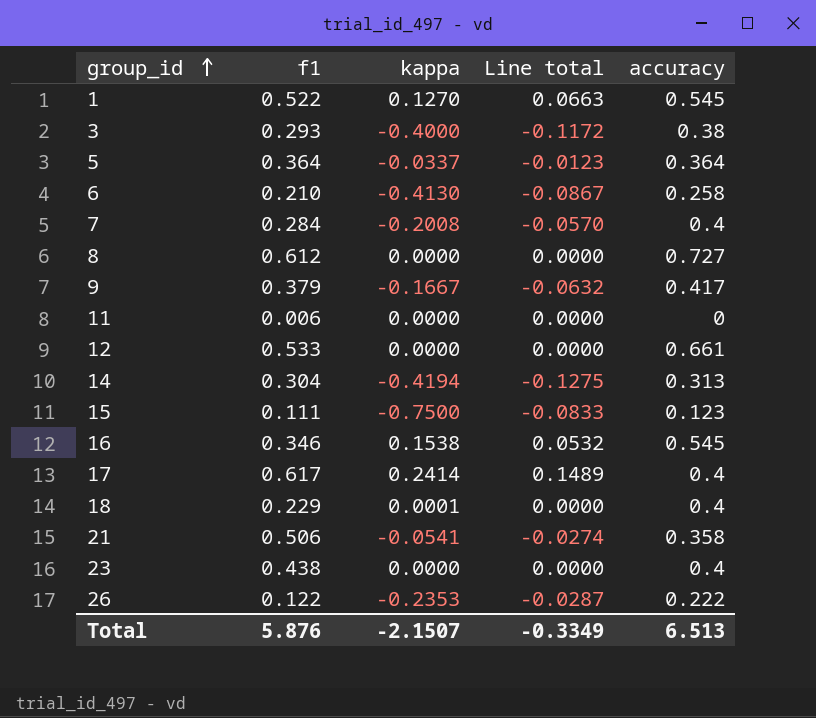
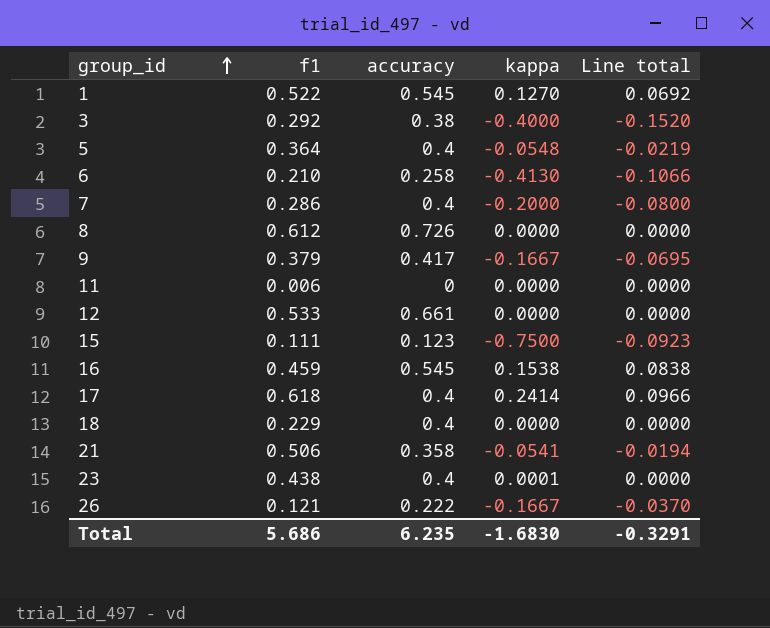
column accuracy | position: 5 -> 3
column Line total | formula: [f1] * [kappa] -> [accuracy] * [kappa]
row 14: 0.304 | -0.4194 | -0.1275 | 0.313 -> none
3 | f1: 0.293 -> 0.292
5 | accuracy: 0.364 -> 0.4
5 | kappa: -0.0337 -> -0.0548
7 | f1: 0.284 -> 0.286
7 | kappa: -0.2008 -> -0.2000
8 | accuracy: 0.727 -> 0.726
16 | f1: 0.346 -> 0.459
17 | f1: 0.617 -> 0.618
18 | kappa: 0.0001 -> 0.0000
23 | kappa: 0.0000 -> 0.0001
26 | f1: 0.122 -> 0.121
26 | kappa: -0.2353 -> -0.1667
Total | f1: 5.876 -> 5.686
Total | accuracy: 6.513 -> 6.235
Total | kappa: -2.1507 -> -1.6830
Total | Line total: -0.3349 -> -0.3291

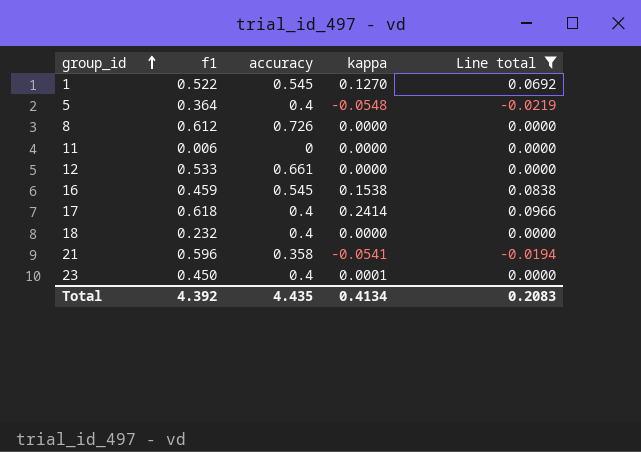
filter: none -> Line total >= -0.0219
18 | f1: 0.229 -> 0.232
21 | f1: 0.506 -> 0.596
23 | f1: 0.438 -> 0.450
Total | f1: 5.686 -> 4.392
Total | accuracy: 6.235 -> 4.435
Total | kappa: -1.6830 -> 0.4134
Total | Line total: -0.3291 -> 0.2083

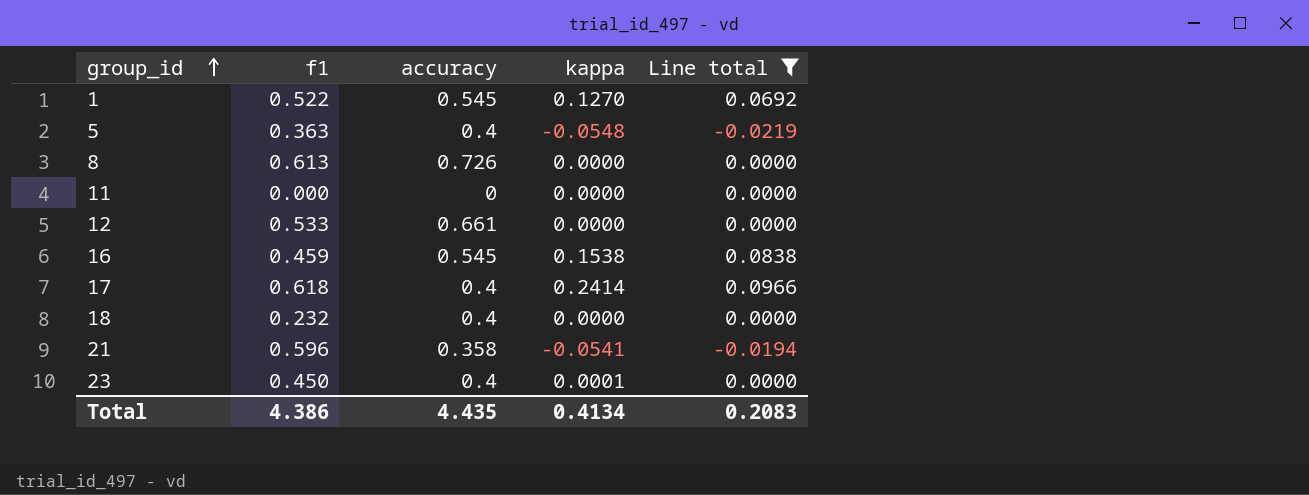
5 | f1: 0.364 -> 0.363
8 | f1: 0.612 -> 0.613
11 | f1: 0.006 -> 0.000
Total | f1: 4.392 -> 4.386

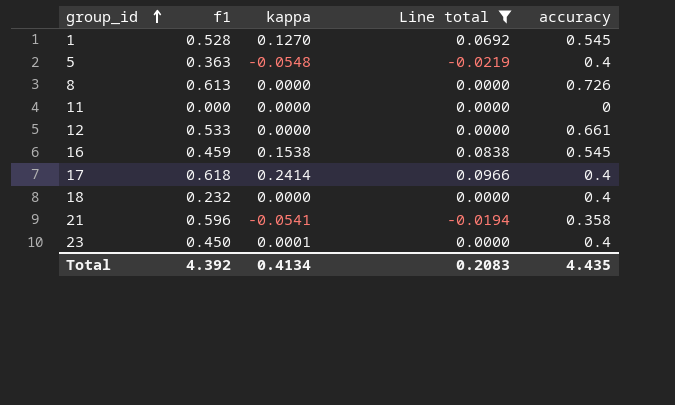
column accuracy | position: 3 -> 5
1 | f1: 0.522 -> 0.528
Total | f1: 4.386 -> 4.392

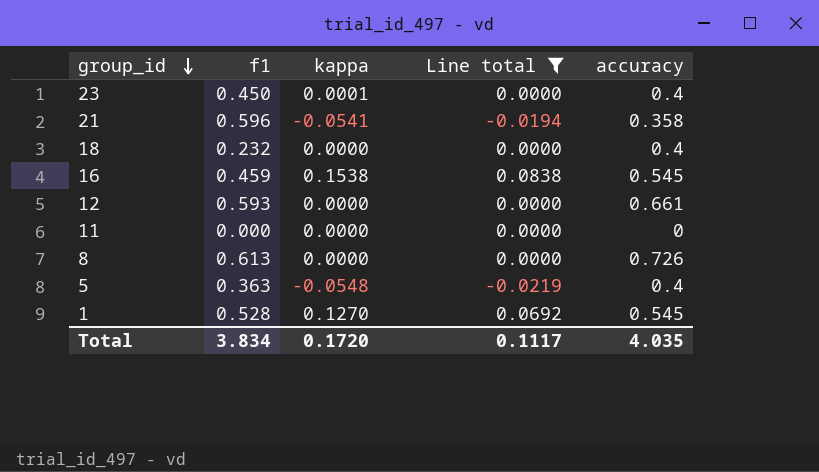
row order: group_id ascending -> group_id descending
row 17: 0.618 | 0.2414 | 0.0966 | 0.4 -> none
12 | f1: 0.533 -> 0.593
Total | f1: 4.392 -> 3.834
Total | kappa: 0.4134 -> 0.1720
Total | Line total: 0.2083 -> 0.1117
Total | accuracy: 4.435 -> 4.035

